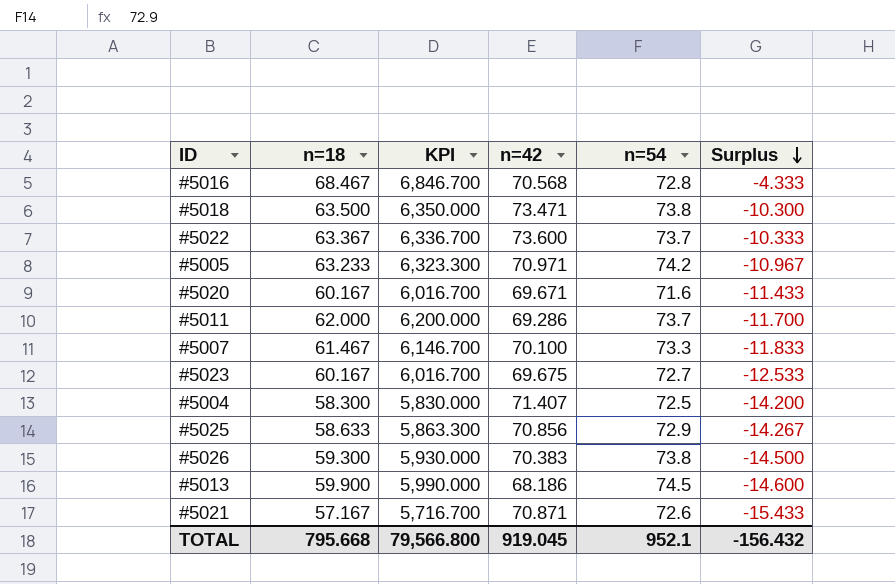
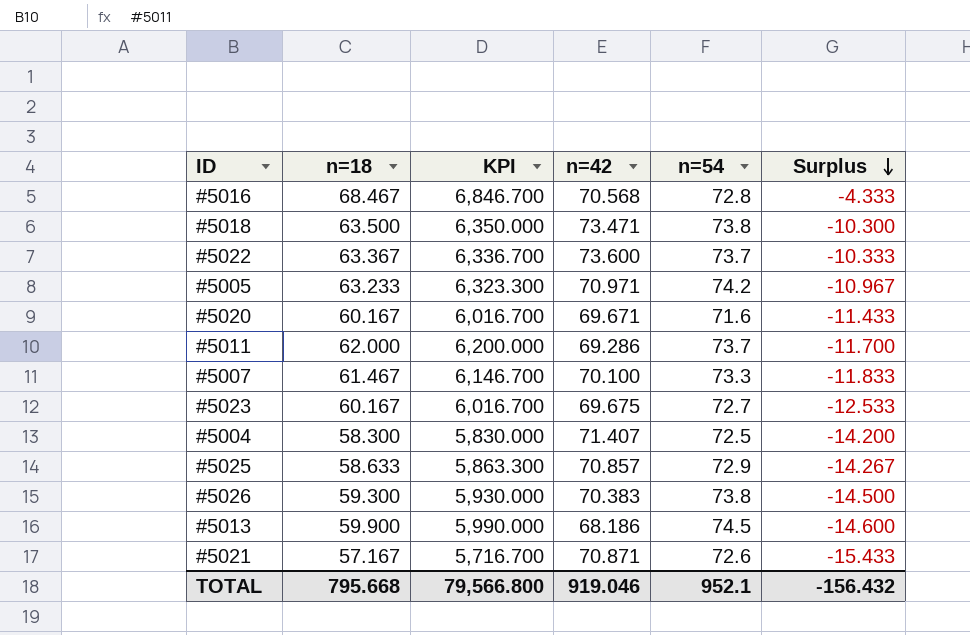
#5025 | n=42: 70.856 -> 70.857
TOTAL | n=42: 919.045 -> 919.046

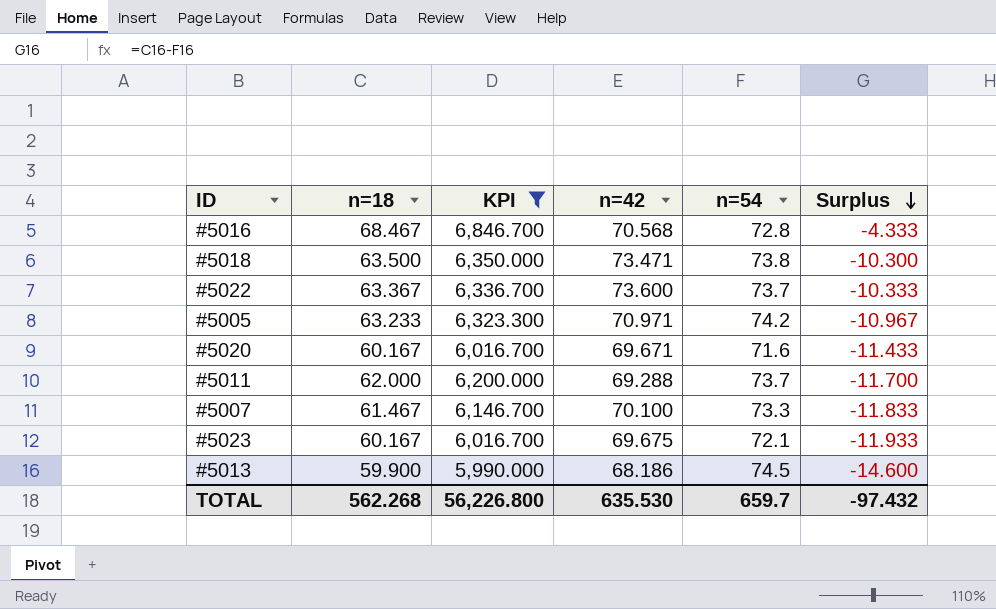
filter: none -> KPI >= 5,990.000
#5011 | n=42: 69.286 -> 69.288
#5023 | n=54: 72.7 -> 72.1
#5023 | Surplus: -12.533 -> -11.933
TOTAL | n=18: 795.668 -> 562.268
TOTAL | KPI: 79,566.800 -> 56,226.800
TOTAL | n=42: 919.046 -> 635.530
TOTAL | n=54: 952.1 -> 659.7
TOTAL | Surplus: -156.432 -> -97.432

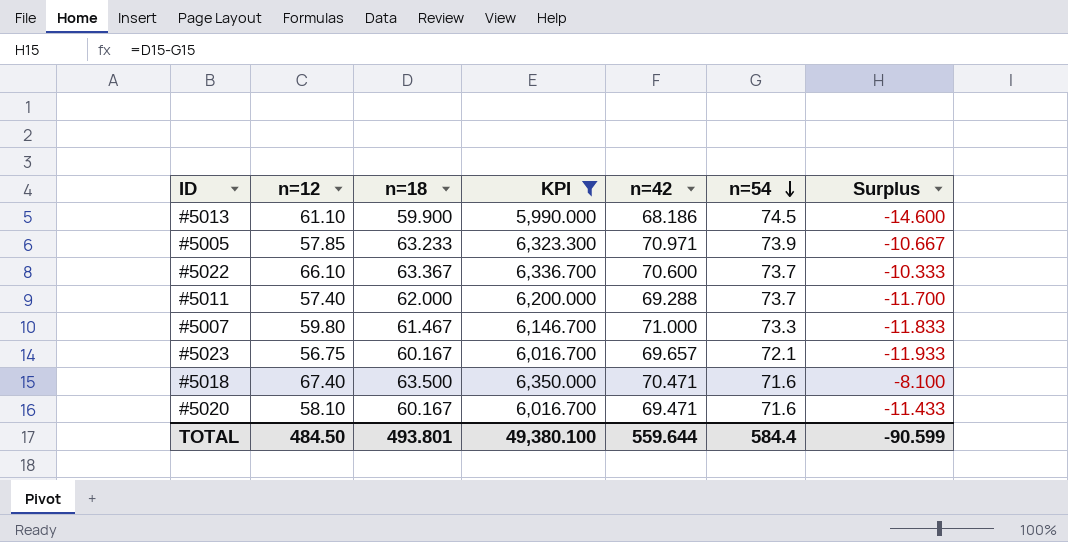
row order: Surplus descending -> n=54 descending
column n=12 | position: none -> 2
row #5016: 68.467 | 6,846.700 | 70.568 | 72.8 | -4.333 -> none
#5005 | n=54: 74.2 -> 73.9
#5005 | Surplus: -10.967 -> -10.667
#5022 | n=42: 73.600 -> 70.600
#5007 | n=42: 70.100 -> 71.000
#5023 | n=42: 69.675 -> 69.657
#5018 | n=42: 73.471 -> 70.471
#5018 | n=54: 73.8 -> 71.6
#5018 | Surplus: -10.300 -> -8.100
#5020 | n=42: 69.671 -> 69.471
TOTAL | n=18: 562.268 -> 493.801
TOTAL | KPI: 56,226.800 -> 49,380.100
TOTAL | n=42: 635.530 -> 559.644
TOTAL | n=54: 659.7 -> 584.4
TOTAL | Surplus: -97.432 -> -90.599

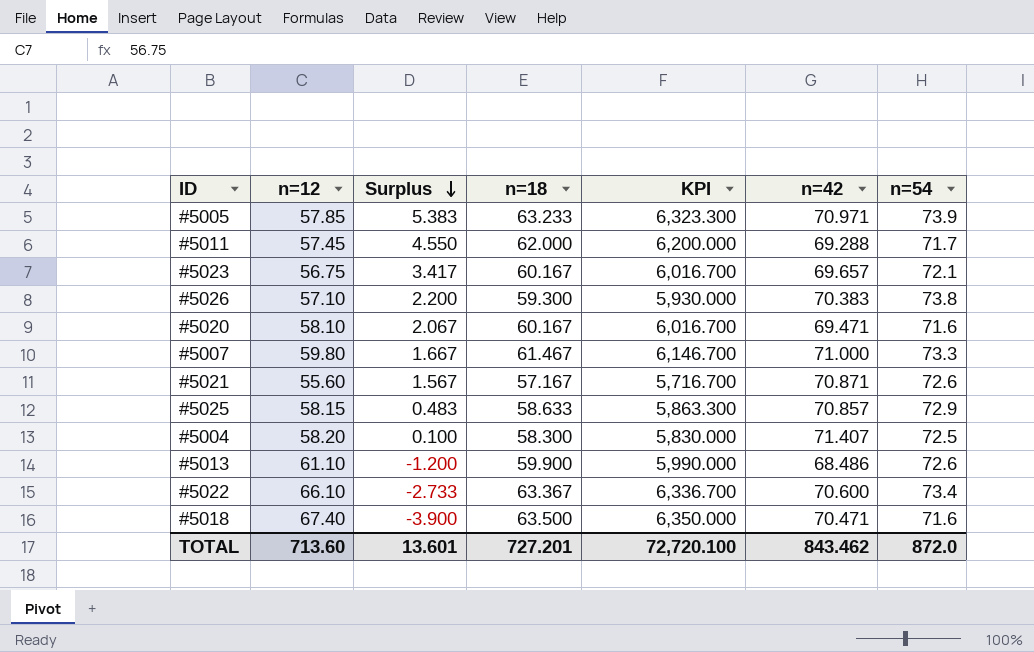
filter: KPI >= 5,990.000 -> none
row order: n=54 descending -> Surplus descending
column Surplus | formula: [n=18] - [n=54] -> [n=18] - [n=12]
column Surplus | position: 7 -> 3
#5011 | n=12: 57.40 -> 57.45
#5011 | n=54: 73.7 -> 71.7
#5013 | n=42: 68.186 -> 68.486
#5013 | n=54: 74.5 -> 72.6
#5022 | n=54: 73.7 -> 73.4
TOTAL | n=12: 484.50 -> 713.60
TOTAL | Surplus: -90.599 -> 13.601
TOTAL | n=18: 493.801 -> 727.201
TOTAL | KPI: 49,380.100 -> 72,720.100
TOTAL | n=42: 559.644 -> 843.462
TOTAL | n=54: 584.4 -> 872.0

